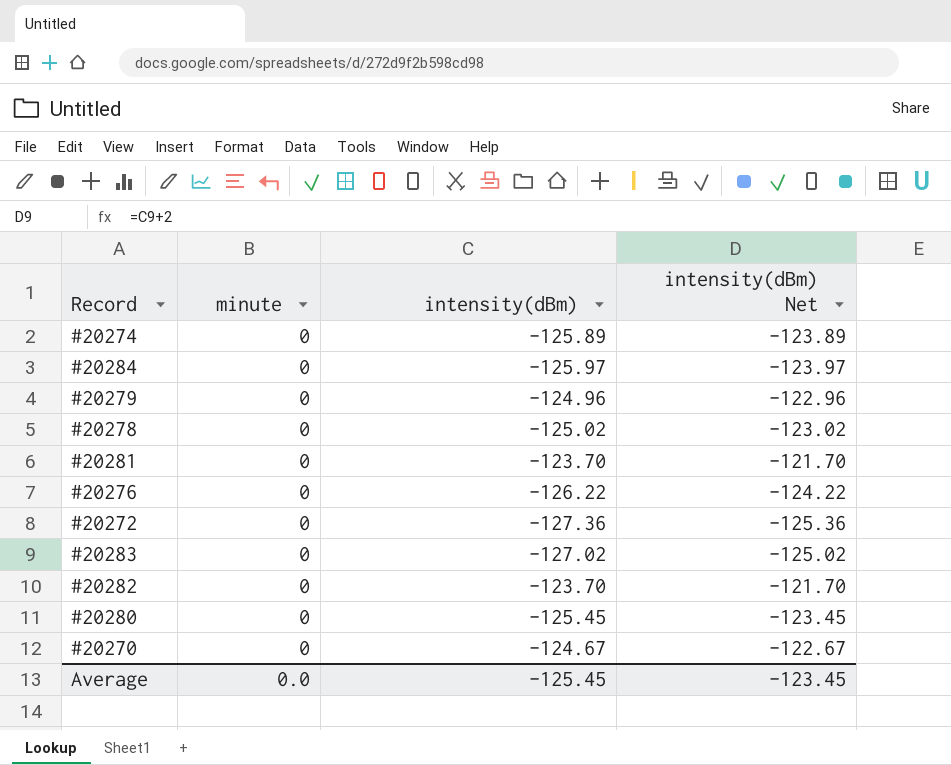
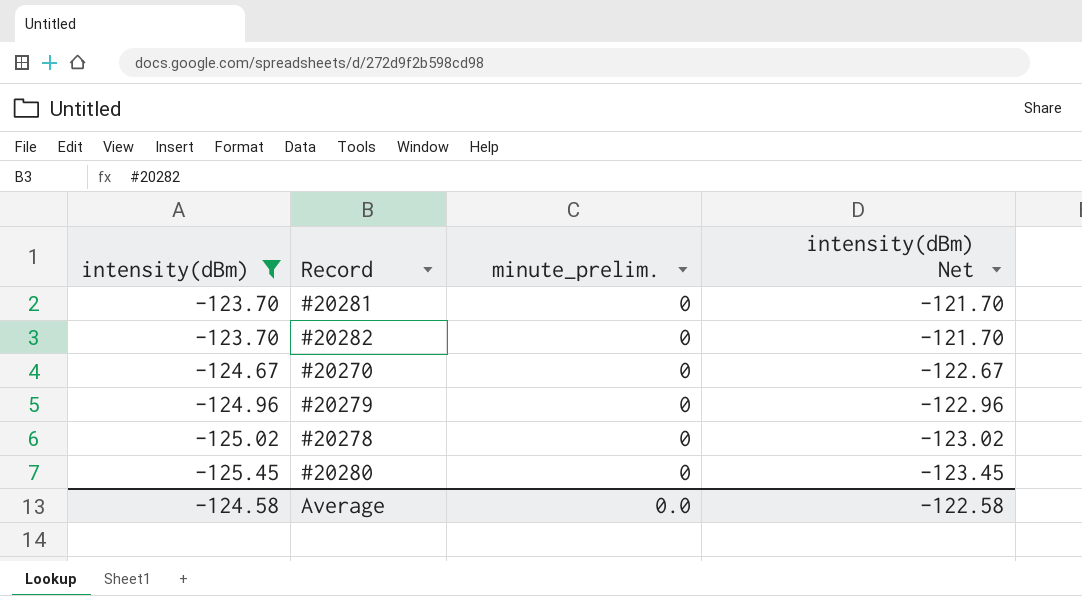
filter: none -> intensity(dBm) >= -125.45
row order: none -> intensity(dBm) descending
column intensity(dBm) | position: 3 -> 1
column name: minute -> minute_prelim.
Average | intensity(dBm): -125.45 -> -124.58
Average | intensity(dBm) Net: -123.45 -> -122.58

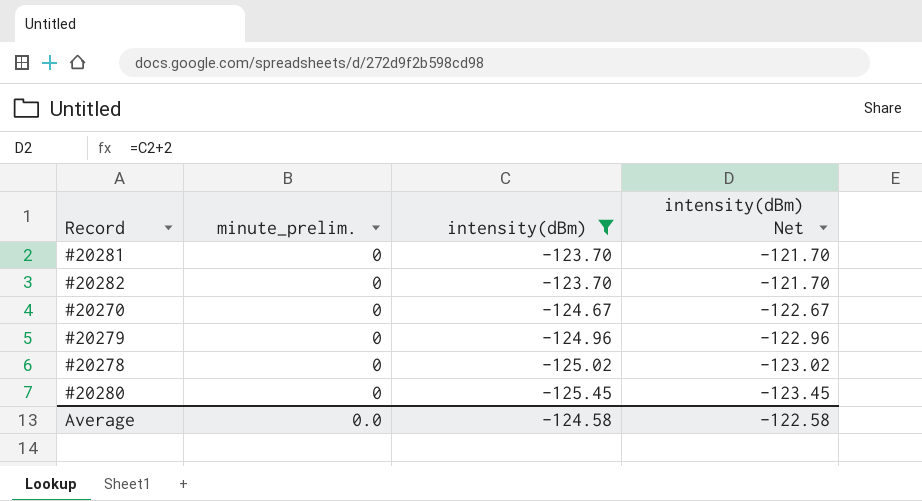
column intensity(dBm) | position: 1 -> 3

